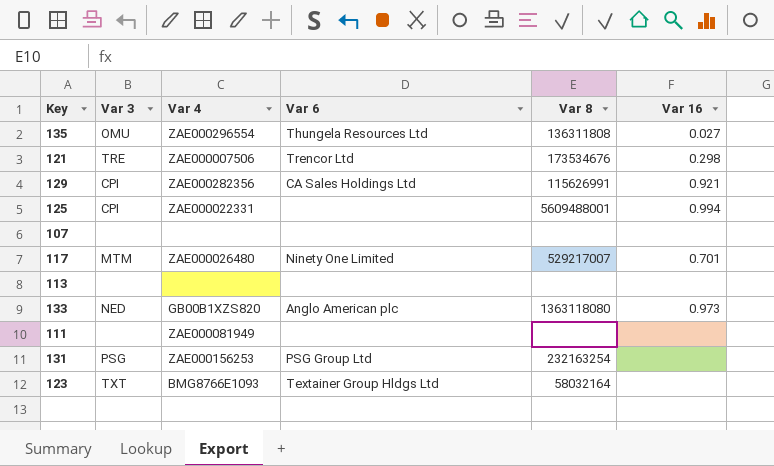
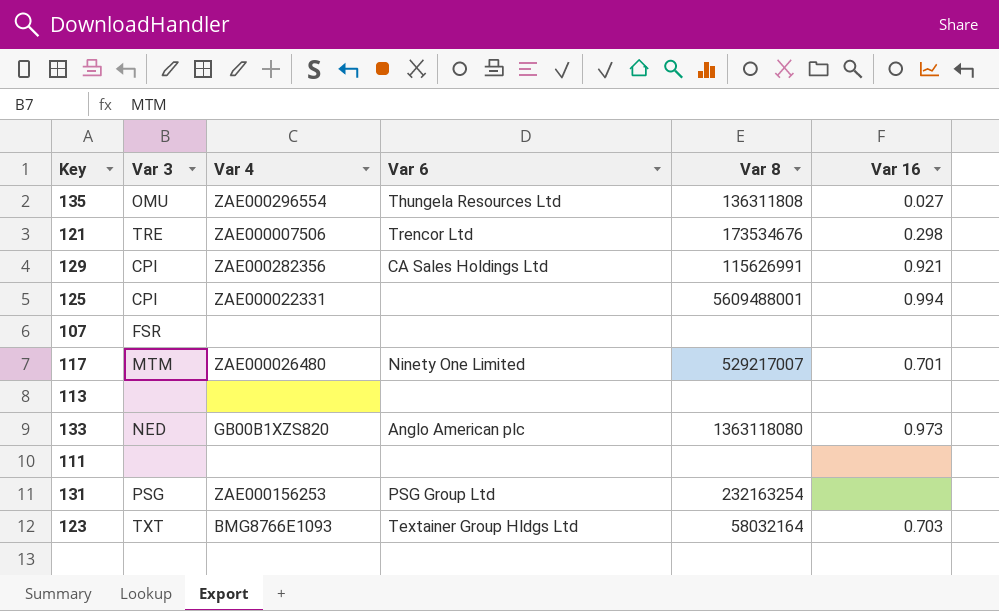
107 | Var 3: none -> FSR
111 | Var 4: ZAE000081949 -> none
123 | Var 16: none -> 0.703

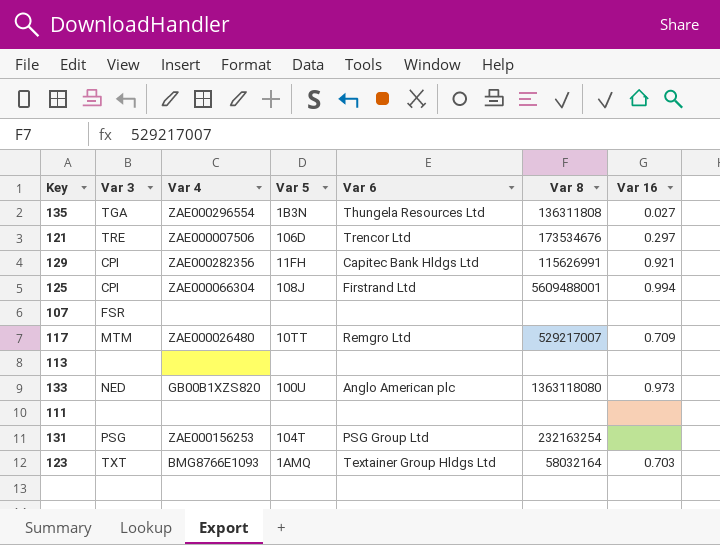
column Var 5 | position: none -> 4
135 | Var 3: OMU -> TGA
121 | Var 16: 0.298 -> 0.297
129 | Var 6: CA Sales Holdings Ltd -> Capitec Bank Hldgs Ltd
125 | Var 4: ZAE000022331 -> ZAE000066304
125 | Var 6: none -> Firstrand Ltd
117 | Var 6: Ninety One Limited -> Remgro Ltd
117 | Var 16: 0.701 -> 0.709

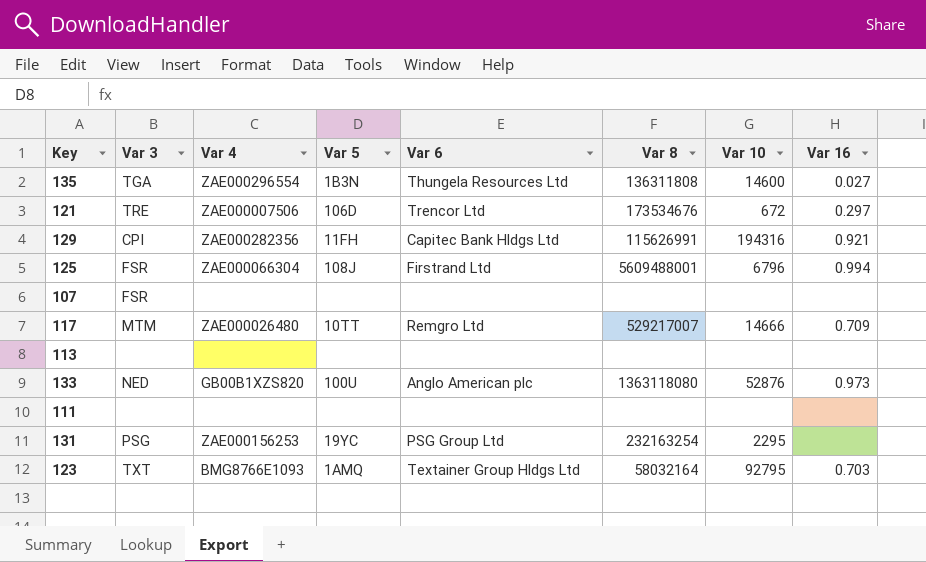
column Var 10 | position: none -> 7
125 | Var 3: CPI -> FSR
131 | Var 5: 104T -> 19YC

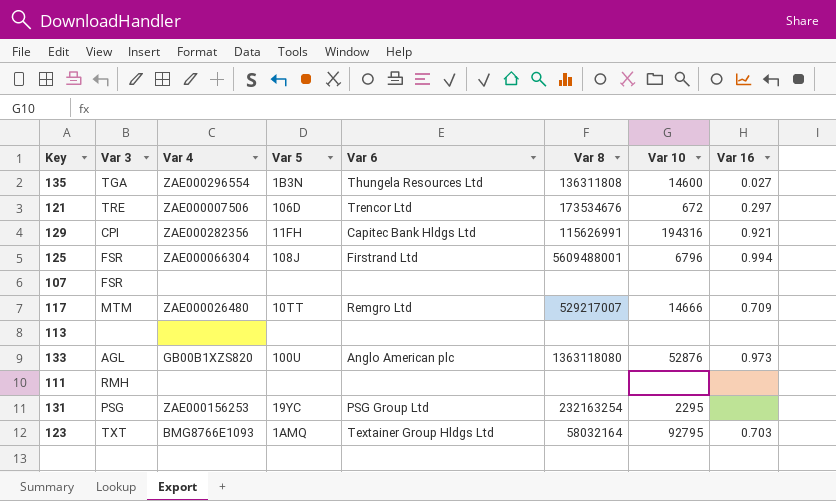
133 | Var 3: NED -> AGL
111 | Var 3: none -> RMH

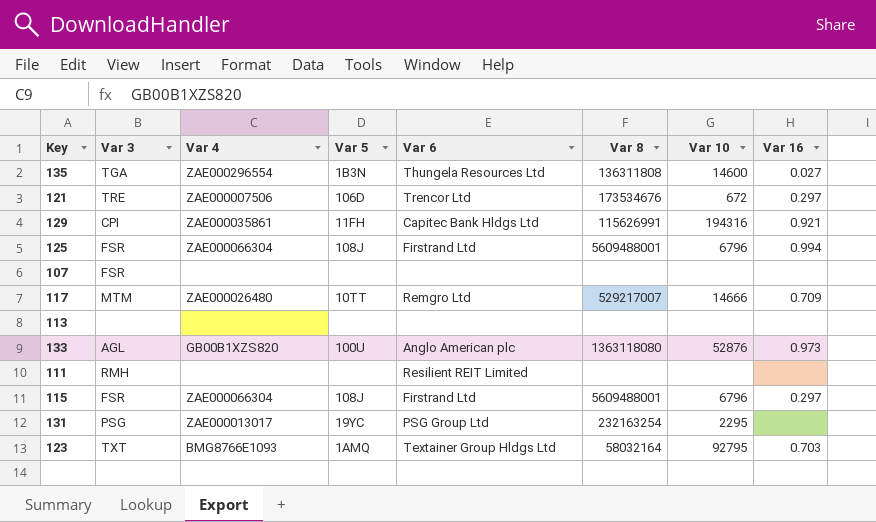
129 | Var 4: ZAE000282356 -> ZAE000035861
111 | Var 6: none -> Resilient REIT Limited
row 115: none -> FSR | ZAE000066304 | 108J | Firstrand Ltd | 5609488001 | 6796 | 0.297
131 | Var 4: ZAE000156253 -> ZAE000013017

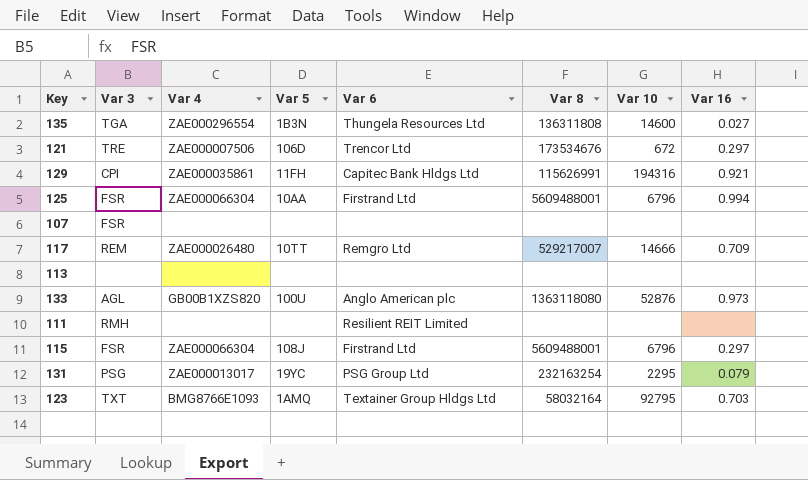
125 | Var 5: 108J -> 10AA
117 | Var 3: MTM -> REM
131 | Var 16: none -> 0.079

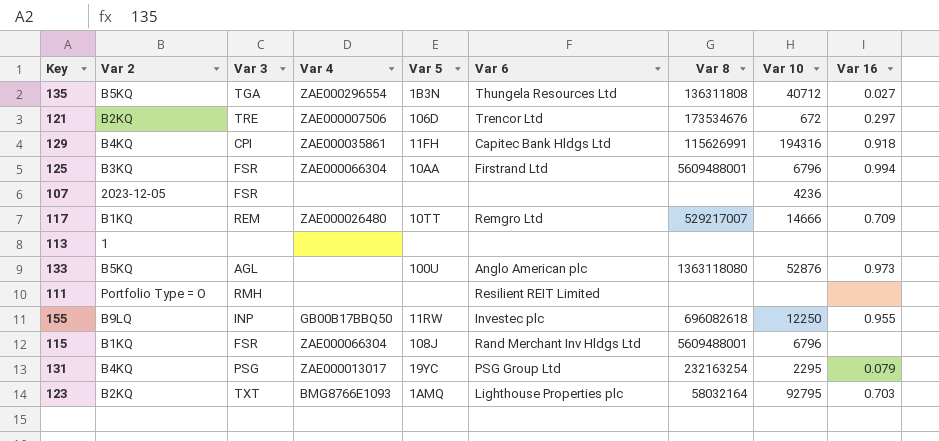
column Var 2 | position: none -> 2
135 | Var 10: 14600 -> 40712
129 | Var 16: 0.921 -> 0.918
107 | Var 10: none -> 4236
133 | Var 4: GB00B1XZS820 -> none
row 155: none -> B9LQ | INP | GB00B17BBQ50 | 11RW | Investec plc | 696082618 | 12250 | 0.955
115 | Var 6: Firstrand Ltd -> Rand Merchant Inv Hldgs Ltd
115 | Var 16: 0.297 -> none
123 | Var 6: Textainer Group Hldgs Ltd -> Lighthouse Properties plc

